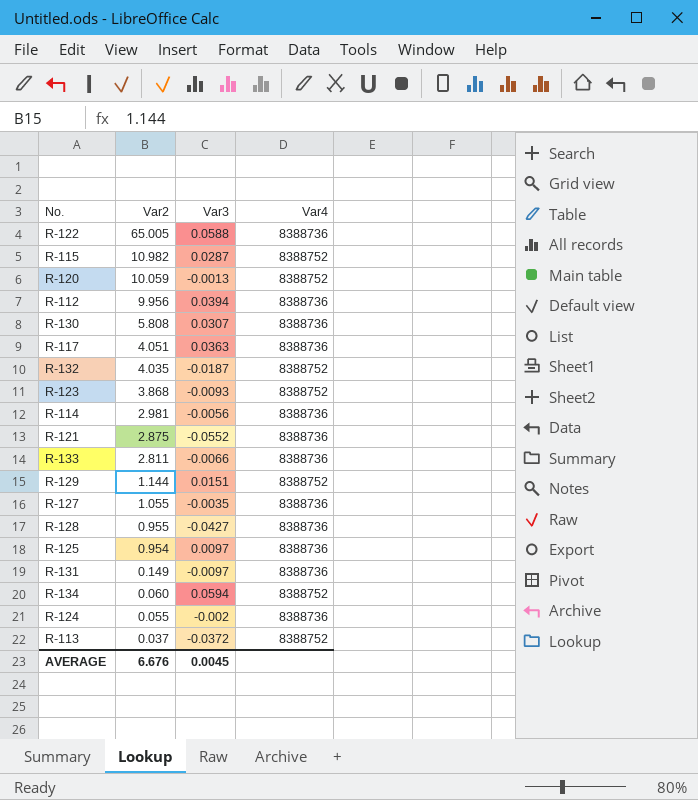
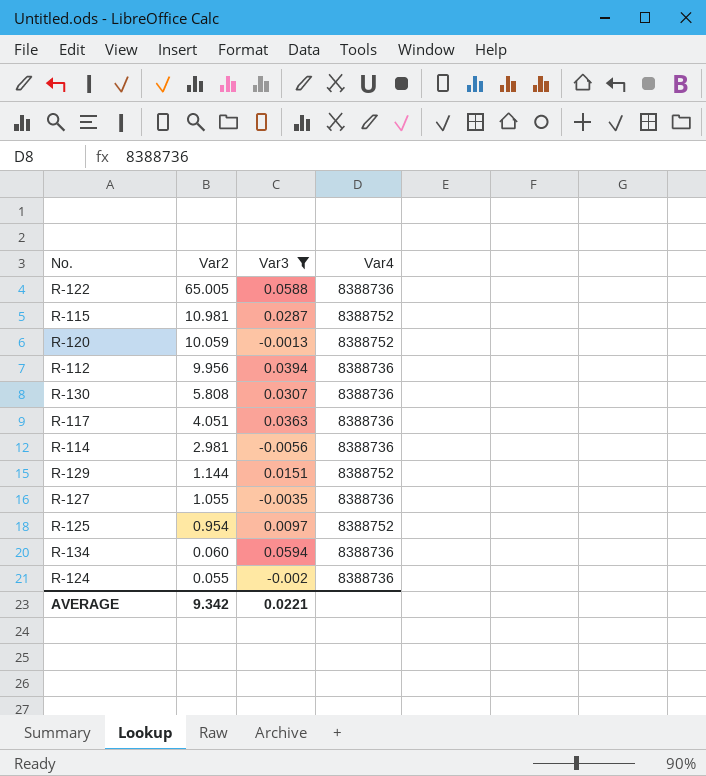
filter: none -> Var3 >= -0.0056
R-115 | Var2: 10.982 -> 10.981
R-125 | Var4: 8388736 -> 8388752
R-134 | Var4: 8388752 -> 8388736
AVERAGE | Var2: 6.676 -> 9.342
AVERAGE | Var3: 0.0045 -> 0.0221

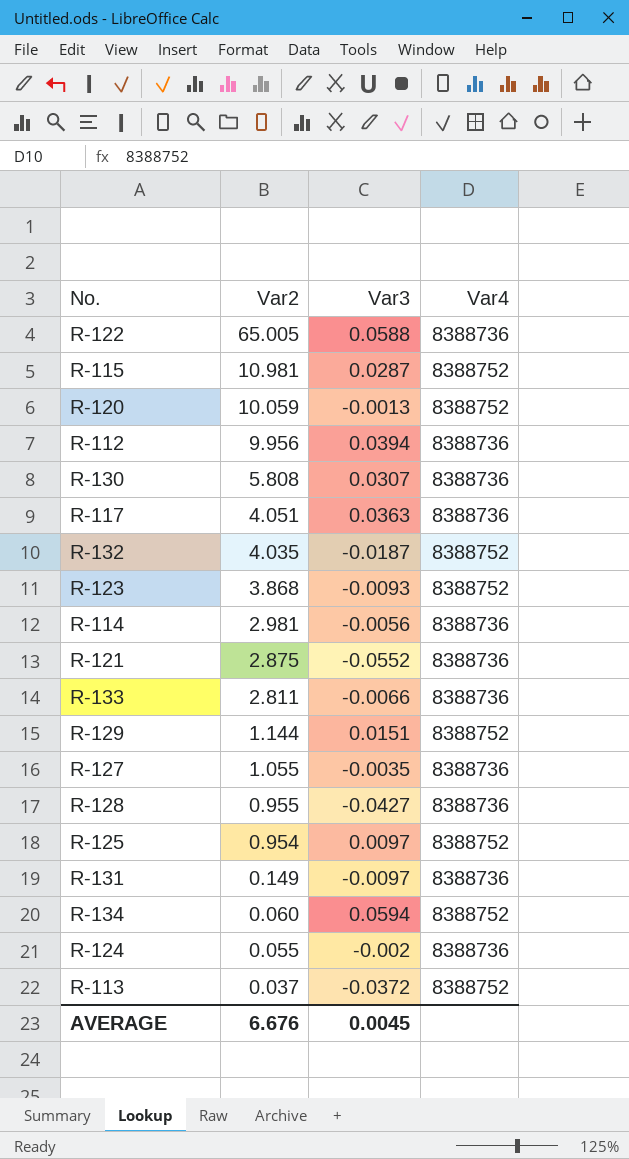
filter: Var3 >= -0.0056 -> none
R-134 | Var4: 8388736 -> 8388752
AVERAGE | Var2: 9.342 -> 6.676
AVERAGE | Var3: 0.0221 -> 0.0045

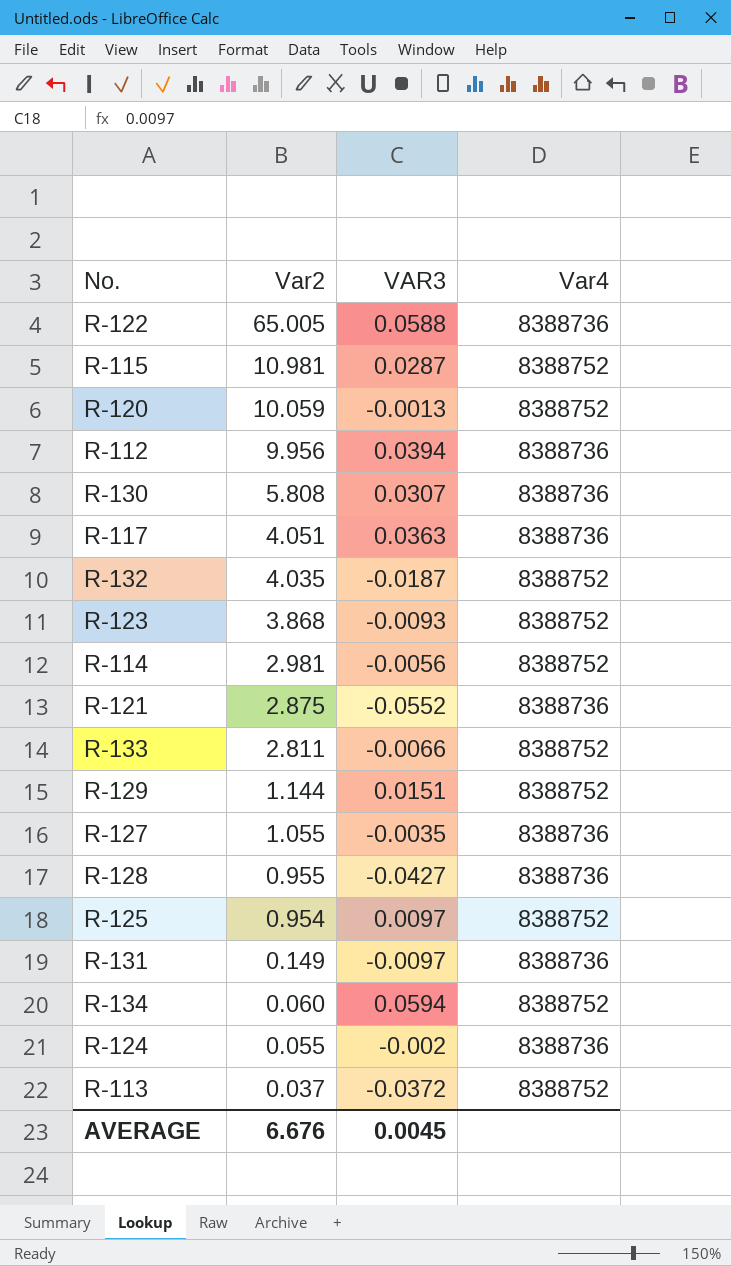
column name: Var3 -> VAR3
R-114 | Var4: 8388736 -> 8388752
R-133 | Var4: 8388736 -> 8388752

